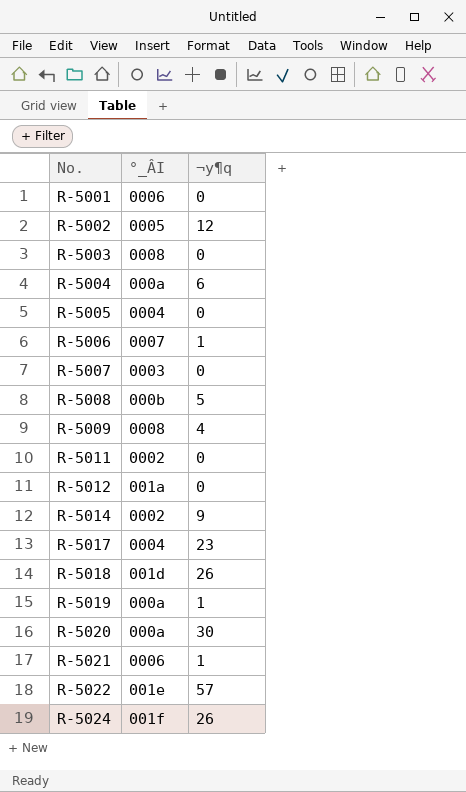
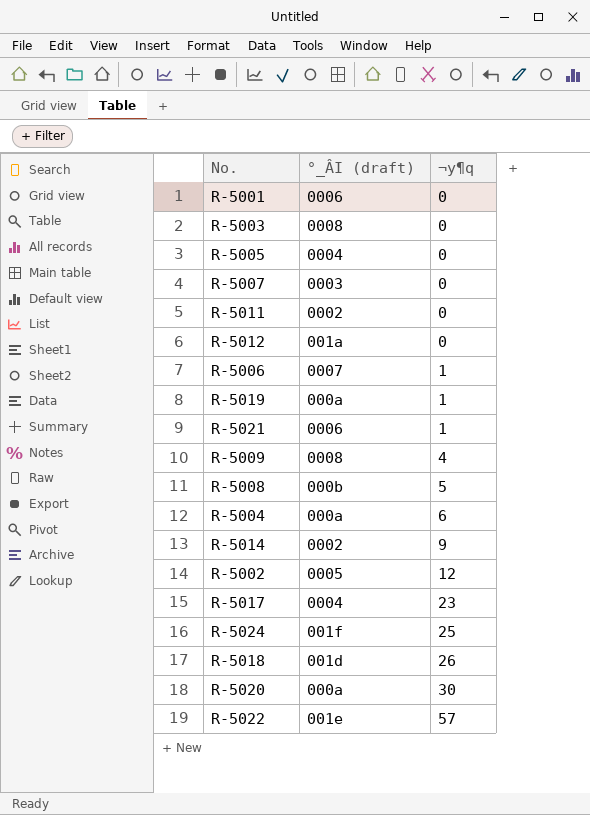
row order: No. ascending -> ¬y¶q ascending
column name: °_ÂI -> °_ÂI (draft)
R-5024 | ¬y¶q: 26 -> 25

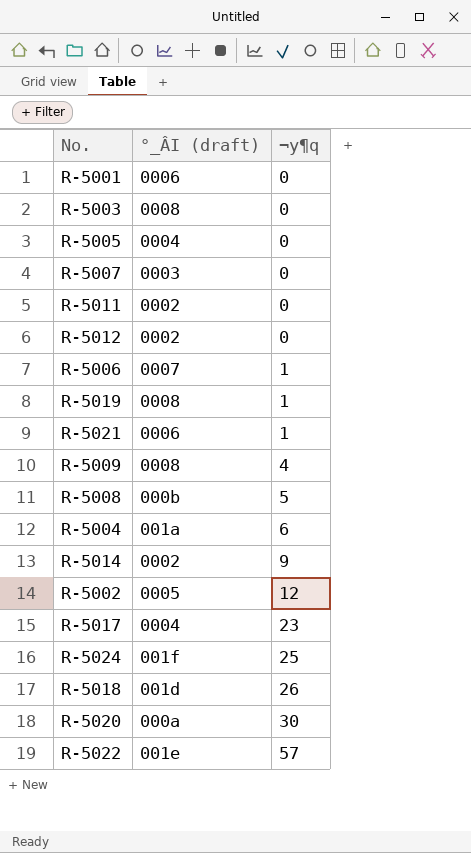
R-5012 | °_ÂI (draft): 001a -> 0002
R-5019 | °_ÂI (draft): 000a -> 0008
R-5004 | °_ÂI (draft): 000a -> 001a

